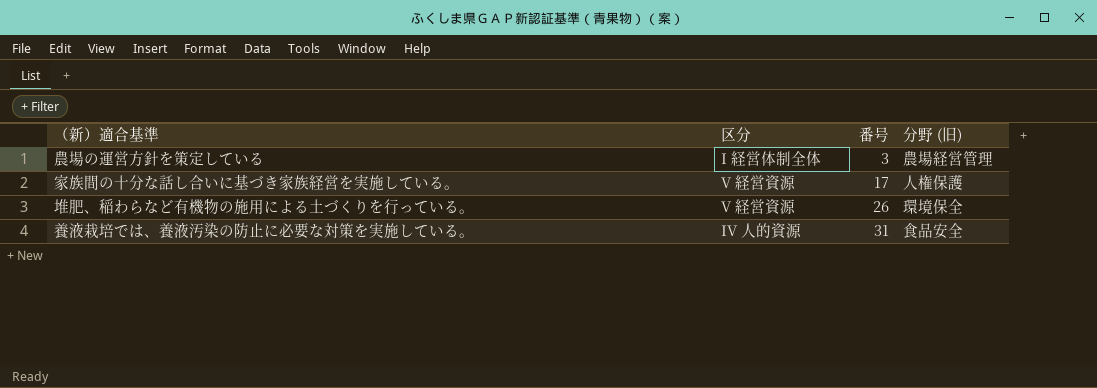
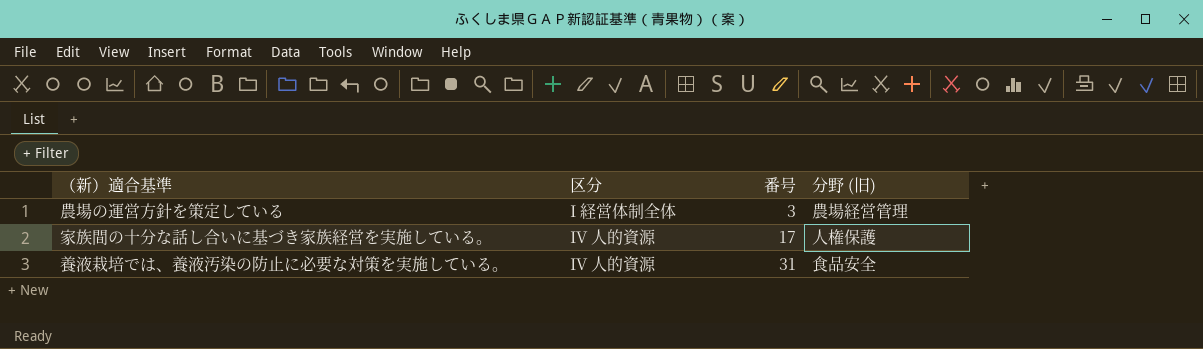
row 堆肥、稲わらなど有機物の施用による土づくりを行っている。: V 経営資源 | 26 | 環境保全 -> none
家族間の十分な話し合いに基づき家族経営を実施している。 | 区分: V 経営資源 -> IV 人的資源

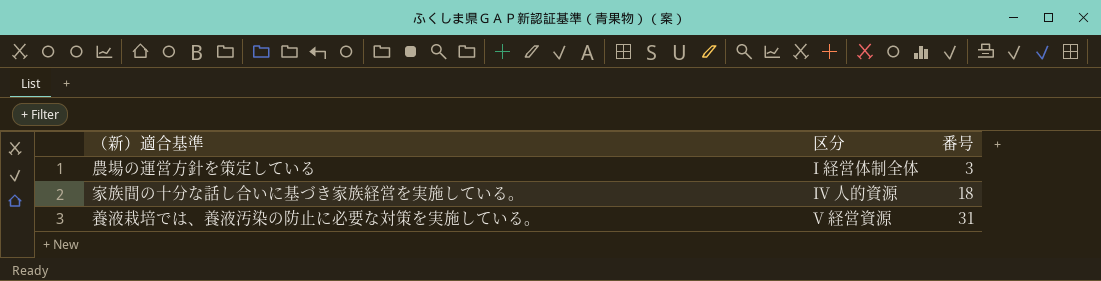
column 分野 (旧) | position: 4 -> none
家族間の十分な話し合いに基づき家族経営を実施している。 | 番号: 17 -> 18
養液栽培では、養液汚染の防止に必要な対策を実施している。 | 区分: IV 人的資源 -> V 経営資源

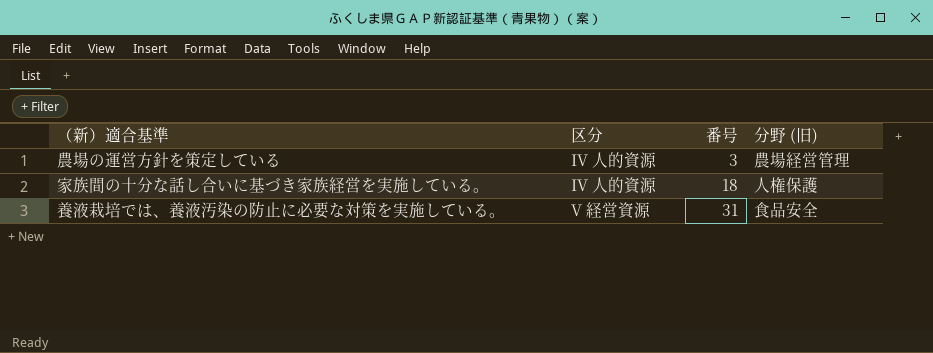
column 分野 (旧) | position: none -> 4
農場の運営方針を策定している | 区分: I 経営体制全体 -> IV 人的資源

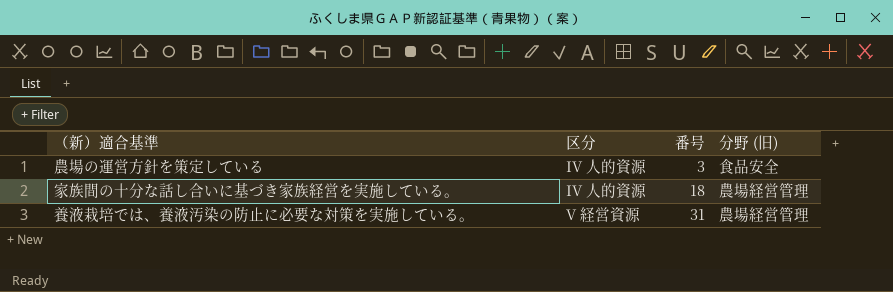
農場の運営方針を策定している | 分野 (旧): 農場経営管理 -> 食品安全
家族間の十分な話し合いに基づき家族経営を実施している。 | 分野 (旧): 人権保護 -> 農場経営管理
養液栽培では、養液汚染の防止に必要な対策を実施している。 | 分野 (旧): 食品安全 -> 農場経営管理

